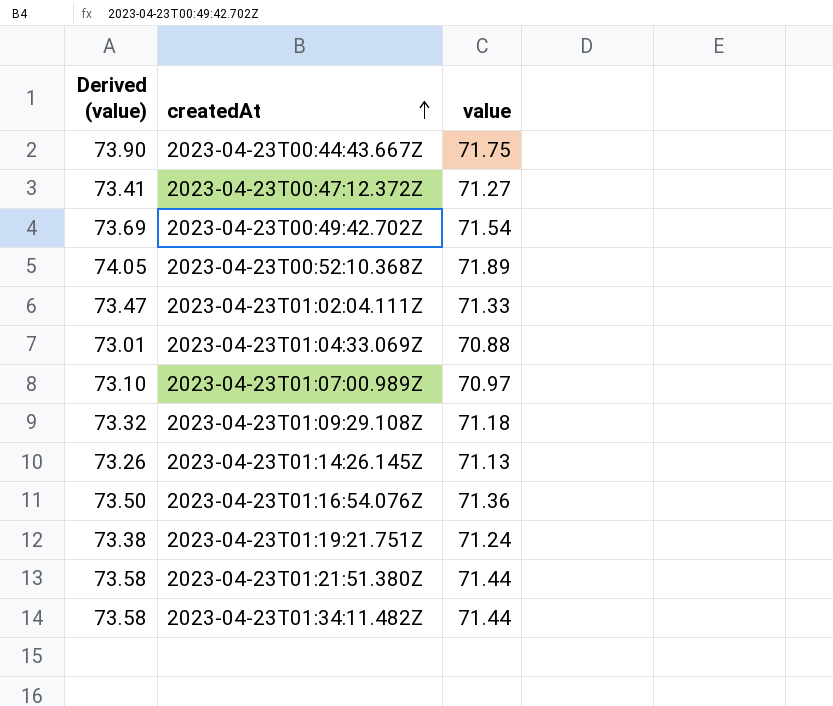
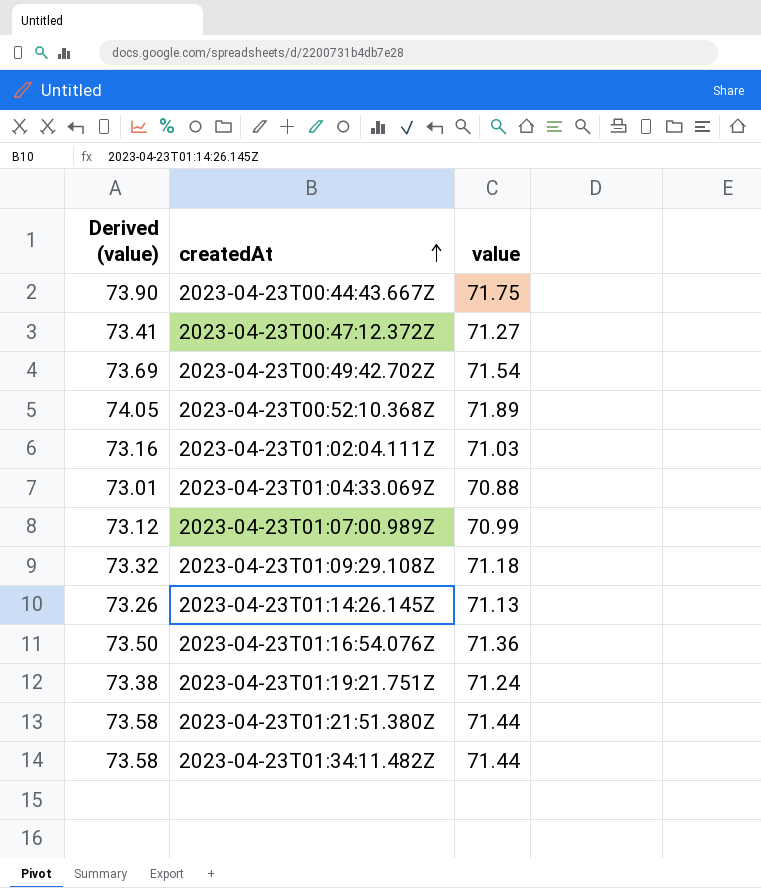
2023-04-23T01:02:04.111Z | Derived (value): 73.47 -> 73.16
2023-04-23T01:02:04.111Z | value: 71.33 -> 71.03
2023-04-23T01:07:00.989Z | Derived (value): 73.10 -> 73.12
2023-04-23T01:07:00.989Z | value: 70.97 -> 70.99

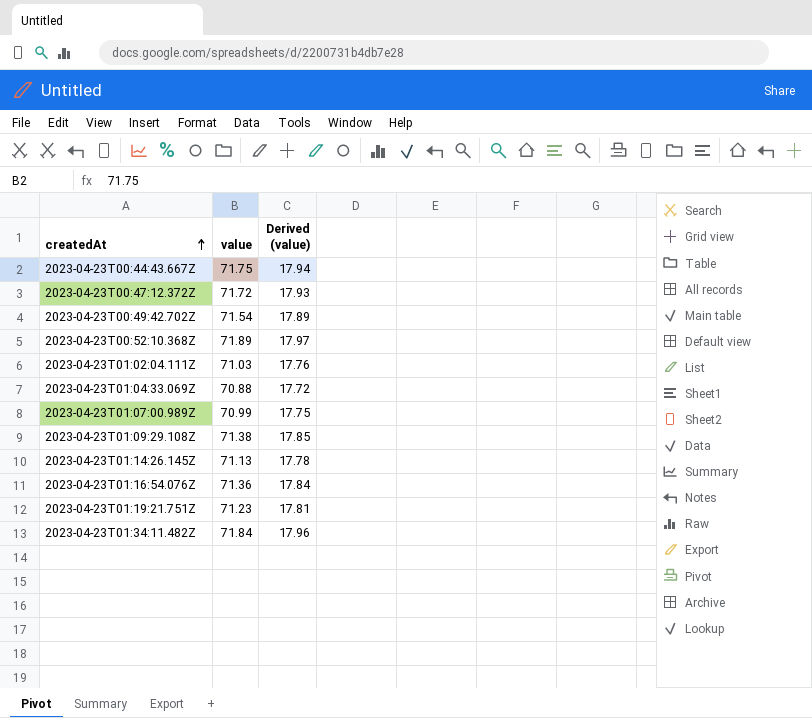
column Derived (value) | formula: [value] * 1.03 -> [value] * 0.25
column Derived (value) | position: 1 -> 3
row 2023-04-23T01:21:51.380Z: 73.58 | 71.44 -> none
2023-04-23T00:47:12.372Z | value: 71.27 -> 71.72
2023-04-23T01:09:29.108Z | value: 71.18 -> 71.38
2023-04-23T01:19:21.751Z | value: 71.24 -> 71.23
2023-04-23T01:34:11.482Z | value: 71.44 -> 71.84

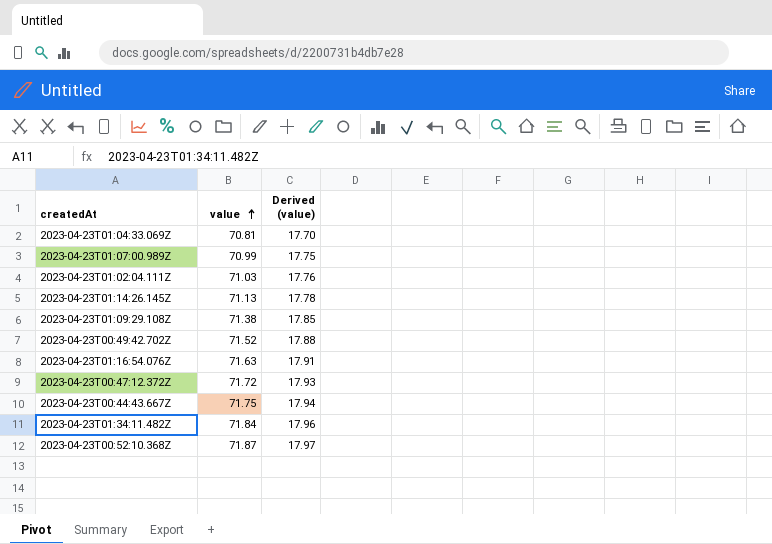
row order: createdAt ascending -> value ascending
row 2023-04-23T01:19:21.751Z: 71.23 | 17.81 -> none
2023-04-23T01:04:33.069Z | value: 70.88 -> 70.81
2023-04-23T01:04:33.069Z | Derived (value): 17.72 -> 17.70
2023-04-23T00:49:42.702Z | value: 71.54 -> 71.52
2023-04-23T00:49:42.702Z | Derived (value): 17.89 -> 17.88
2023-04-23T01:16:54.076Z | value: 71.36 -> 71.63
2023-04-23T01:16:54.076Z | Derived (value): 17.84 -> 17.91
2023-04-23T00:52:10.368Z | value: 71.89 -> 71.87

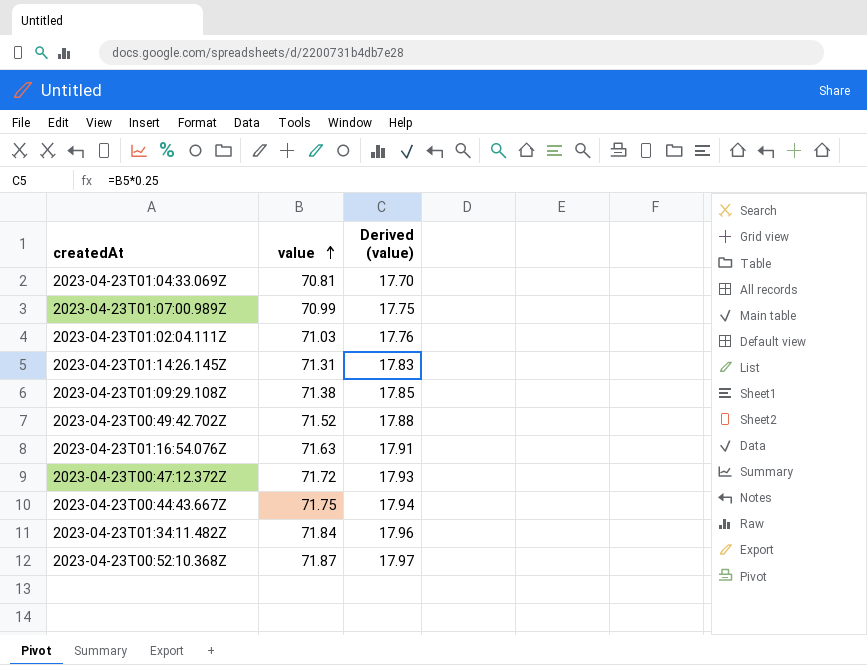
2023-04-23T01:14:26.145Z | value: 71.13 -> 71.31
2023-04-23T01:14:26.145Z | Derived (value): 17.78 -> 17.83

